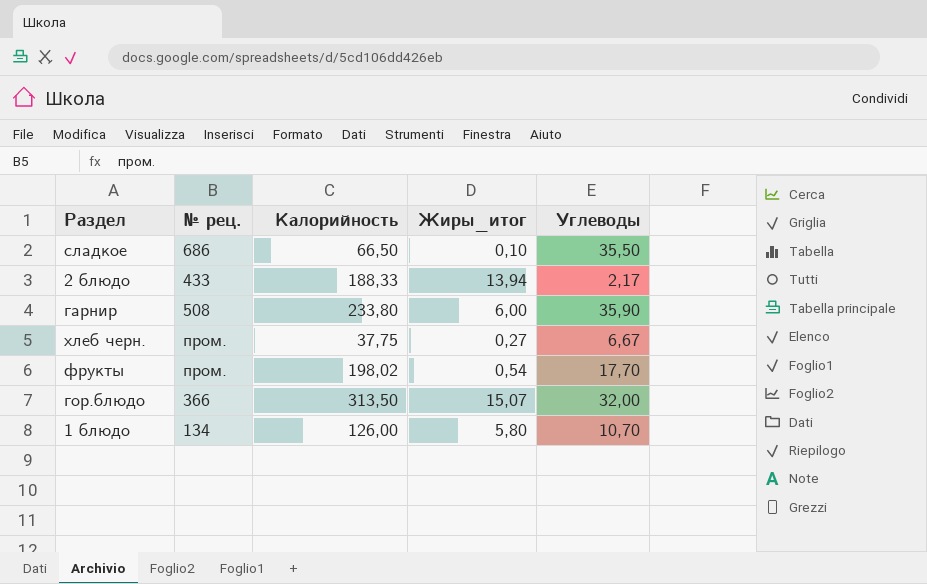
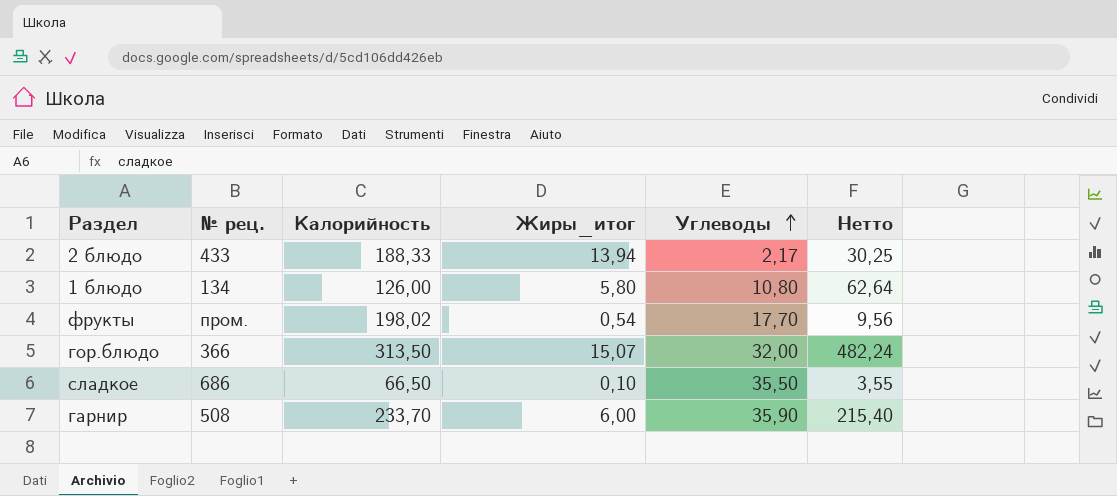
row order: none -> Углеводы ascending
column Нетто | formula: none -> [Жиры_итог] * [Углеводы]
row хлеб черн.: пром. | 37,75 | 0,27 | 6,67 -> none
1 блюдо | Углеводы: 10,70 -> 10,80
гарнир | Калорийность: 233,80 -> 233,70

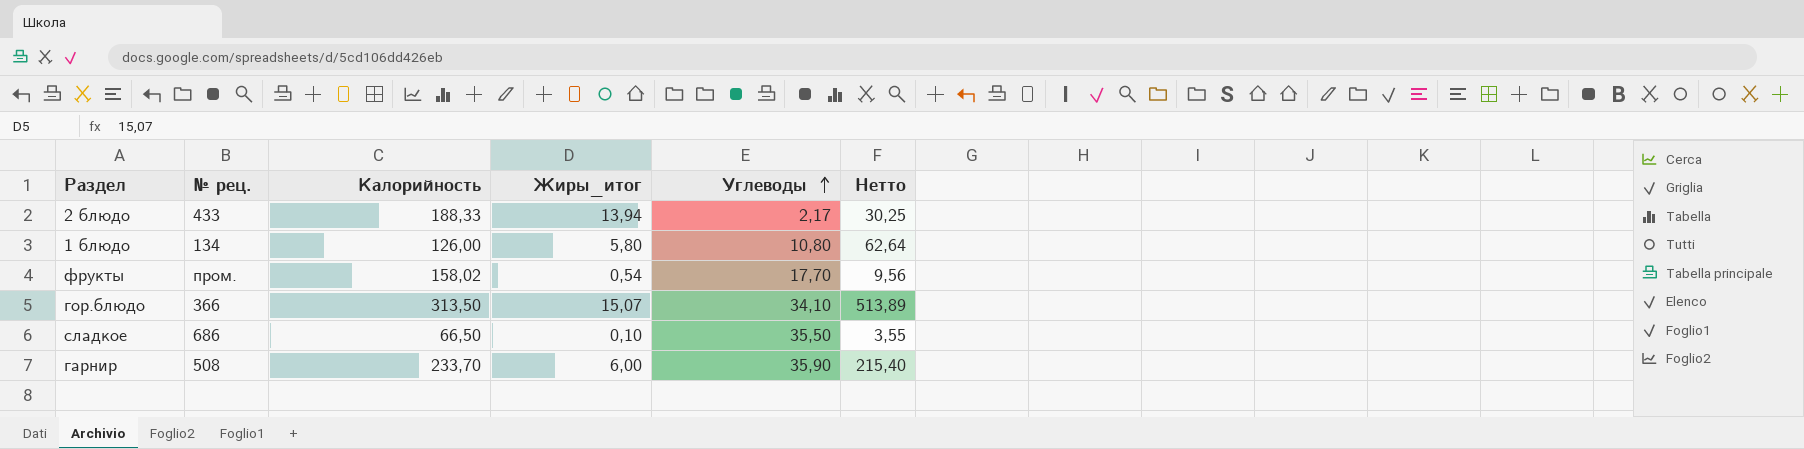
фрукты | Калорийность: 198,02 -> 158,02
гор.блюдо | Углеводы: 32,00 -> 34,10
гор.блюдо | Нетто: 482,24 -> 513,89

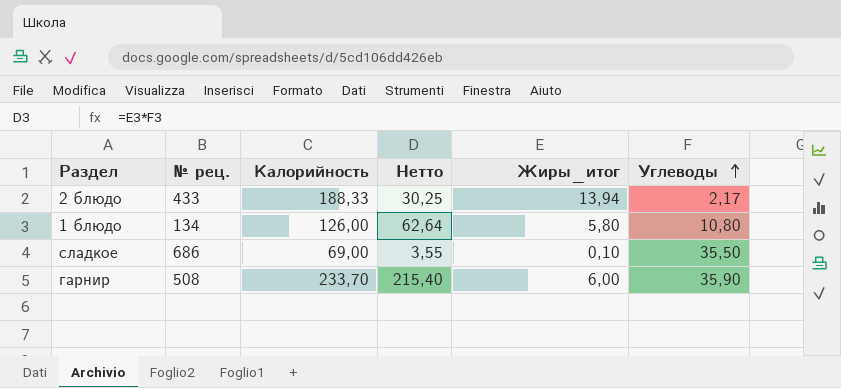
column Нетто | position: 6 -> 4
row фрукты: пром. | 158,02 | 0,54 | 17,70 | 9,56 -> none
row гор.блюдо: 366 | 313,50 | 15,07 | 34,10 | 513,89 -> none
сладкое | Калорийность: 66,50 -> 69,00

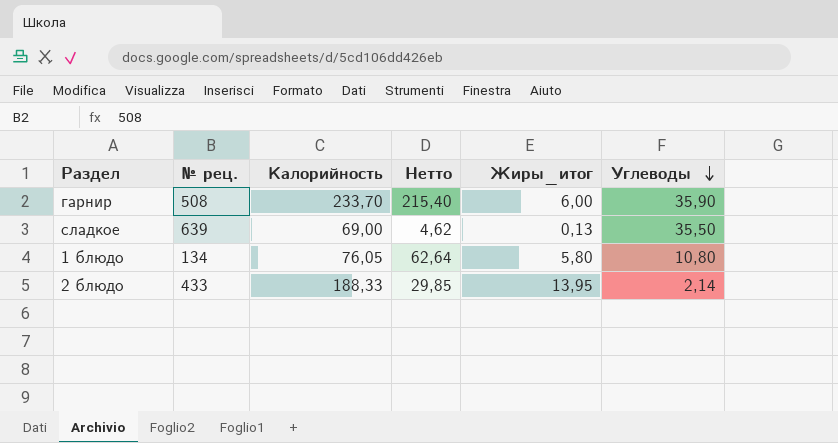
row order: Углеводы ascending -> Углеводы descending
сладкое | № рец.: 686 -> 639
сладкое | Нетто: 3,55 -> 4,62
сладкое | Жиры_итог: 0,10 -> 0,13
1 блюдо | Калорийность: 126,00 -> 76,05
2 блюдо | Нетто: 30,25 -> 29,85
2 блюдо | Жиры_итог: 13,94 -> 13,95
2 блюдо | Углеводы: 2,17 -> 2,14

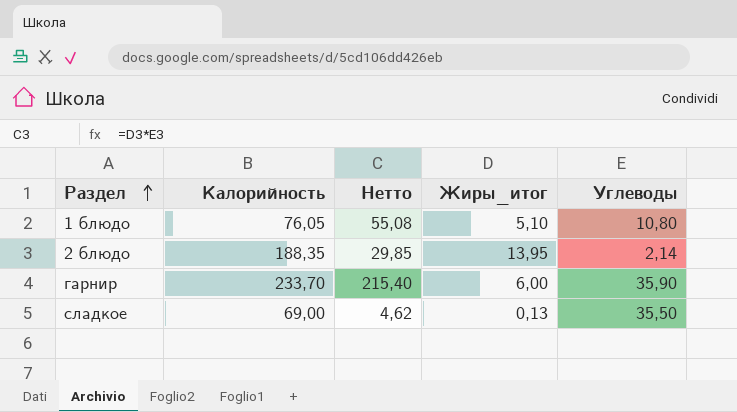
row order: Углеводы descending -> Раздел ascending
column № рец. | position: 2 -> none
1 блюдо | Нетто: 62,64 -> 55,08
1 блюдо | Жиры_итог: 5,80 -> 5,10
2 блюдо | Калорийность: 188,33 -> 188,35

